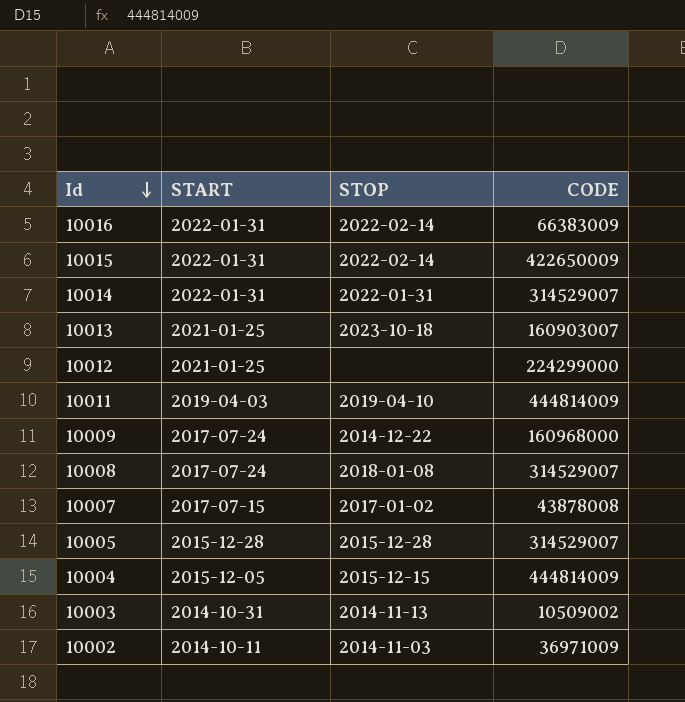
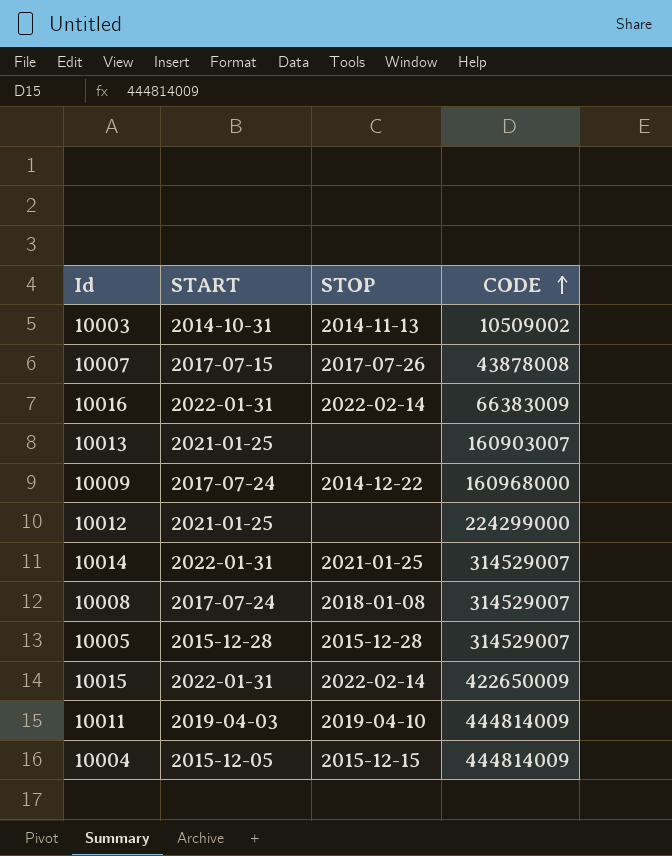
row order: Id descending -> CODE ascending
row 10002: 2014-10-11 | 2014-11-03 | 36971009 -> none
10007 | STOP: 2017-01-02 -> 2017-07-26
10013 | STOP: 2023-10-18 -> none
10014 | STOP: 2022-01-31 -> 2021-01-25

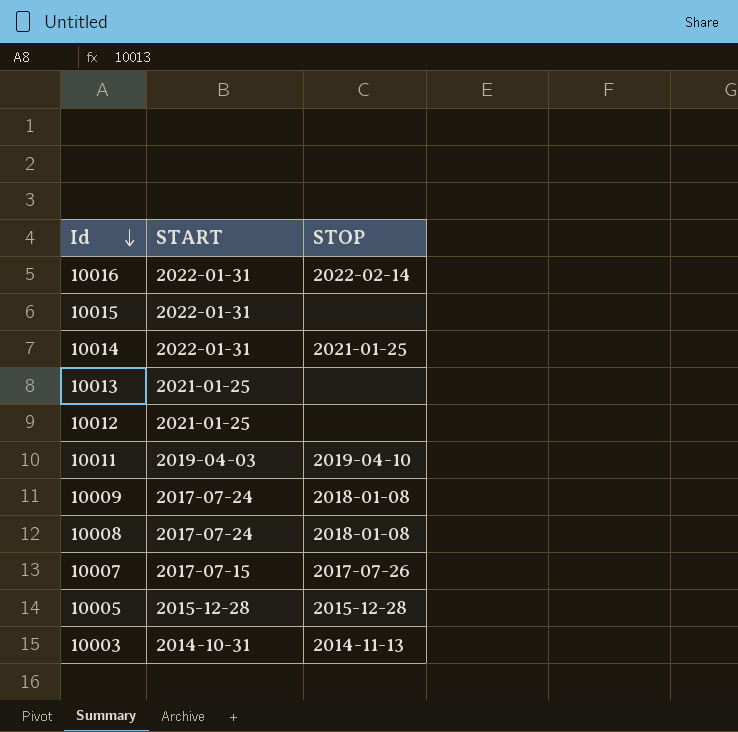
row order: CODE ascending -> Id descending
column CODE | position: 4 -> none
row 10004: 2015-12-05 | 2015-12-15 | 444814009 -> none
10015 | STOP: 2022-02-14 -> none
10009 | STOP: 2014-12-22 -> 2018-01-08

